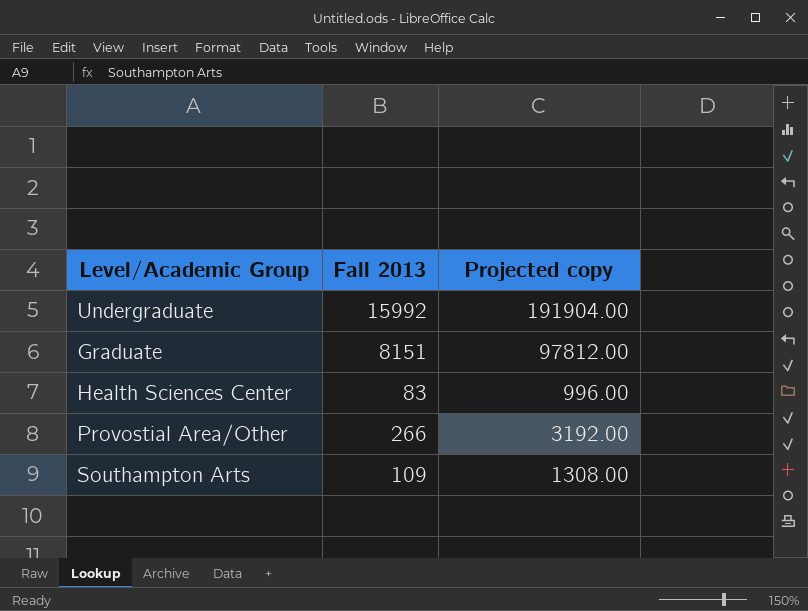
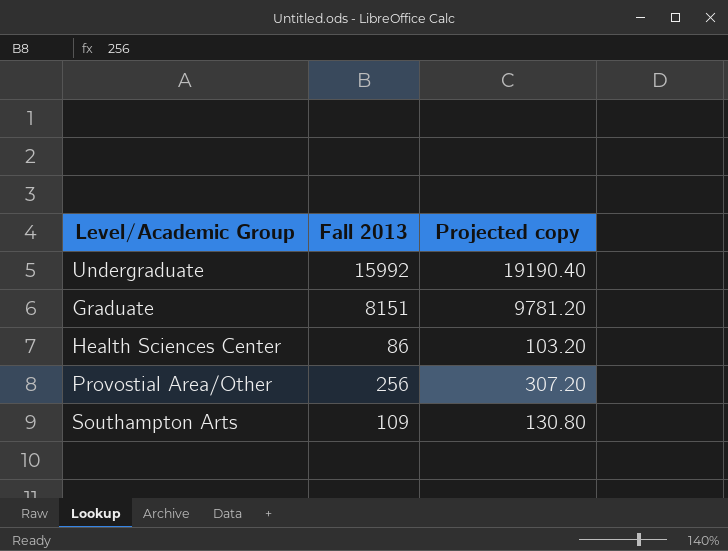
column Projected copy | formula: [Fall 2013] * 12 -> [Fall 2013] * 1.2
Health Sciences Center | Fall 2013: 83 -> 86
Provostial Area/Other | Fall 2013: 266 -> 256

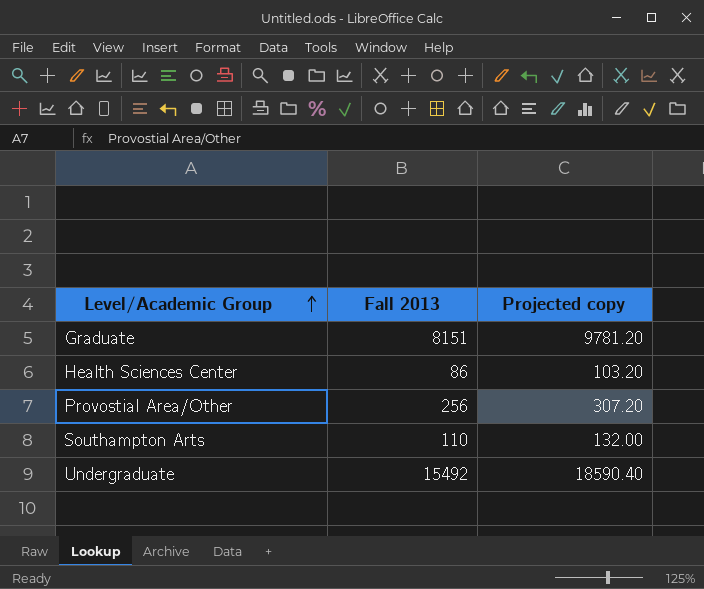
row order: none -> Level/Academic Group ascending
Southampton Arts | Fall 2013: 109 -> 110
Southampton Arts | Projected copy: 130.80 -> 132.00
Undergraduate | Fall 2013: 15992 -> 15492
Undergraduate | Projected copy: 19190.40 -> 18590.40

